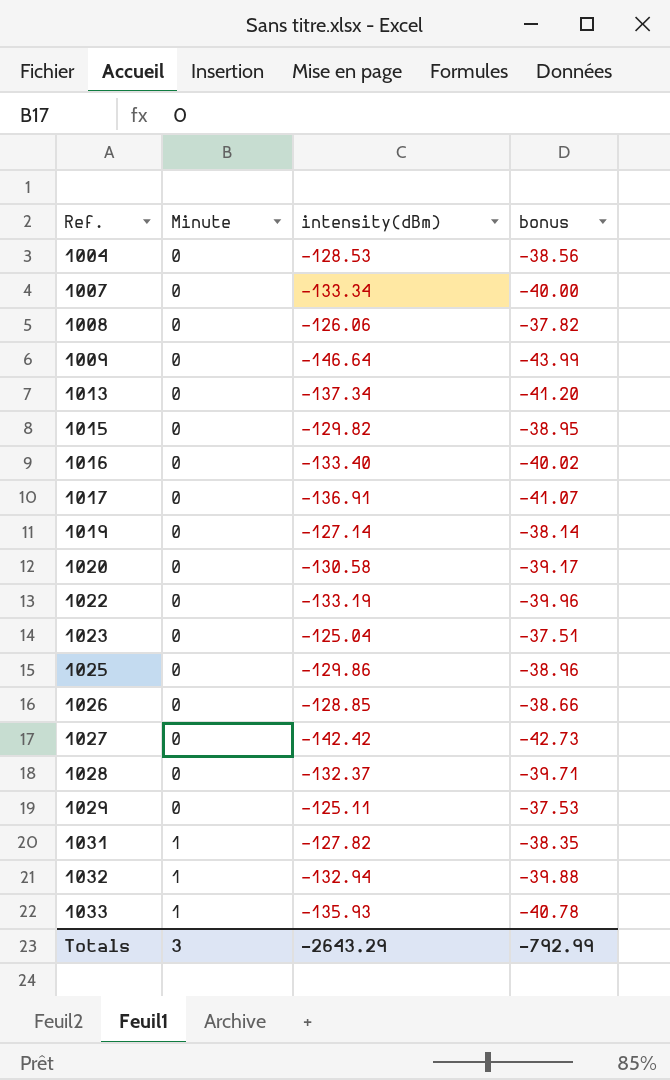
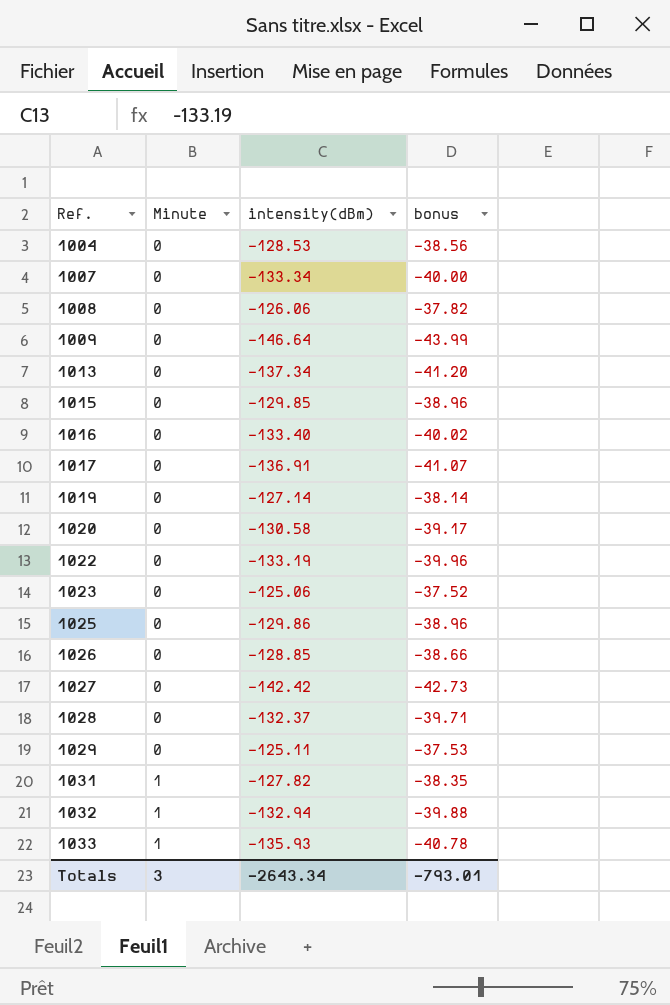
1015 | intensity(dBm): -129.82 -> -129.85
1015 | bonus: -38.95 -> -38.96
1023 | intensity(dBm): -125.04 -> -125.06
1023 | bonus: -37.51 -> -37.52
Totals | intensity(dBm): -2643.29 -> -2643.34
Totals | bonus: -792.99 -> -793.01

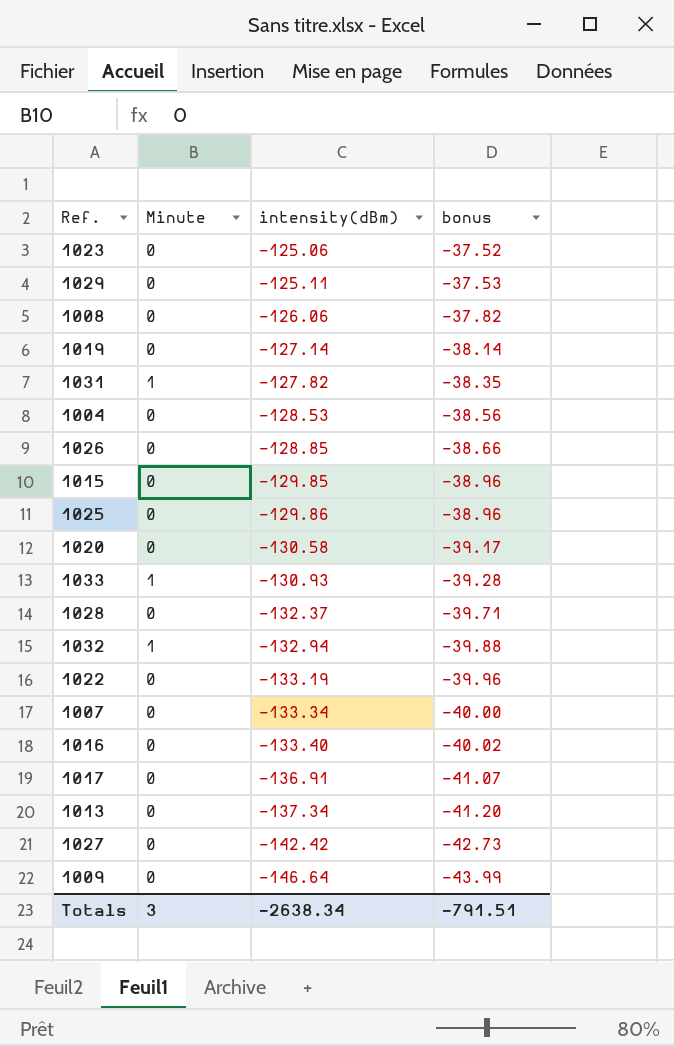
row order: Ref. ascending -> intensity(dBm) descending
1033 | intensity(dBm): -135.93 -> -130.93
1033 | bonus: -40.78 -> -39.28
Totals | intensity(dBm): -2643.34 -> -2638.34
Totals | bonus: -793.01 -> -791.51

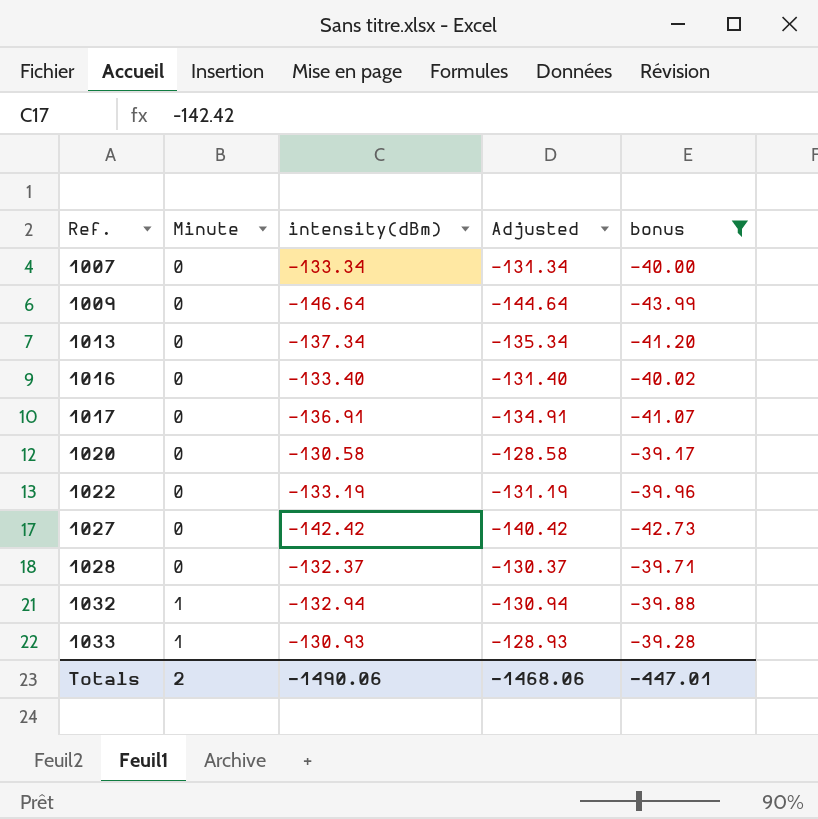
filter: none -> bonus <= -39.17
row order: intensity(dBm) descending -> Ref. ascending
column Adjusted | formula: none -> [intensity(dBm)] + 2
Totals | Minute: 3 -> 2
Totals | intensity(dBm): -2638.34 -> -1490.06
Totals | bonus: -791.51 -> -447.01

